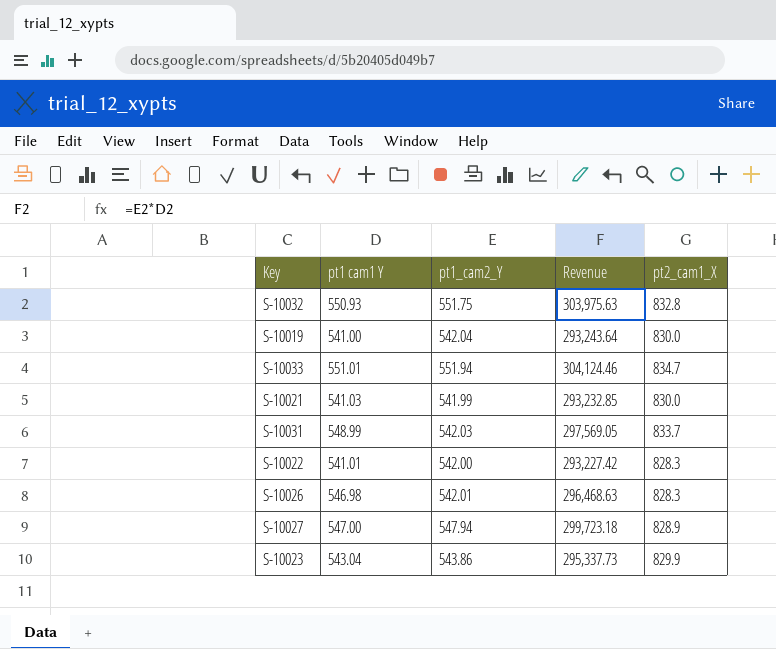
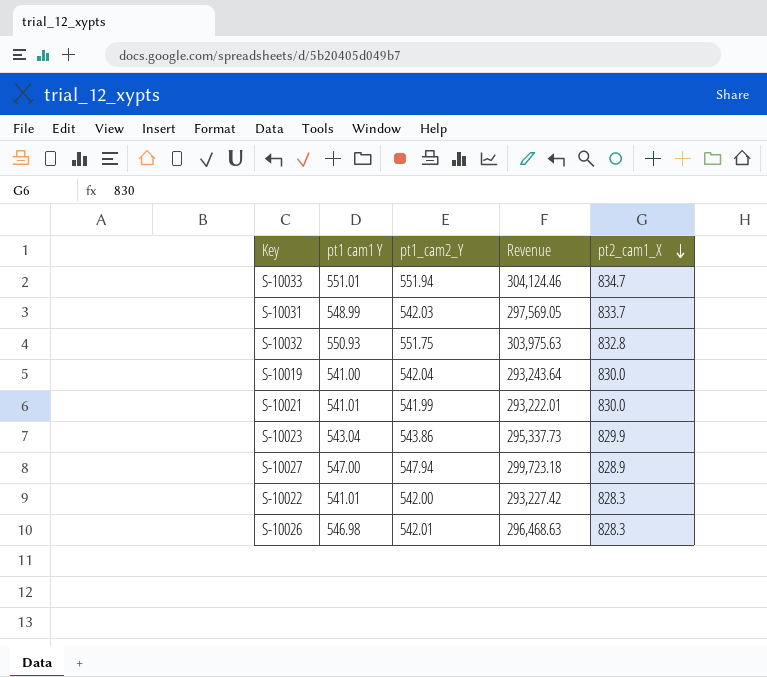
row order: none -> pt2_cam1_X descending
S-10021 | pt1 cam1 Y: 541.03 -> 541.01
S-10021 | Revenue: 293,232.85 -> 293,222.01

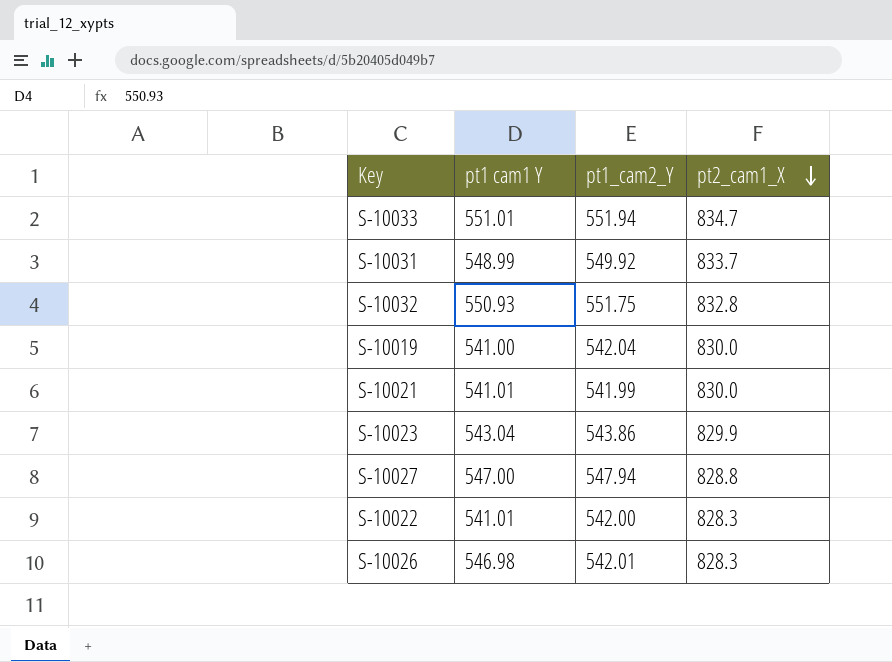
column Revenue | formula: [pt1 cam1 Y] * [pt1_cam2_Y] -> none
S-10031 | pt1_cam2_Y: 542.03 -> 549.92
S-10027 | pt2_cam1_X: 828.9 -> 828.8

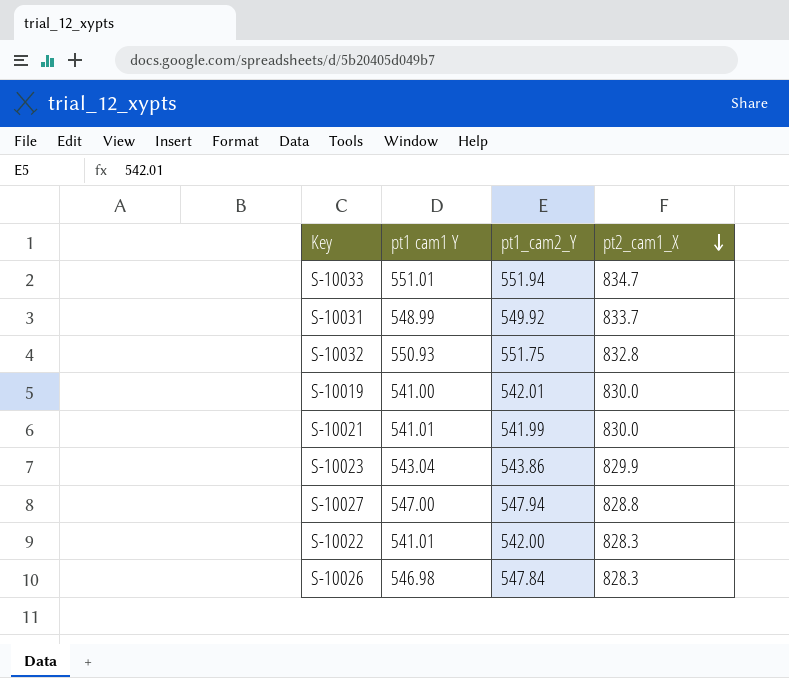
S-10019 | pt1_cam2_Y: 542.04 -> 542.01
S-10026 | pt1_cam2_Y: 542.01 -> 547.84

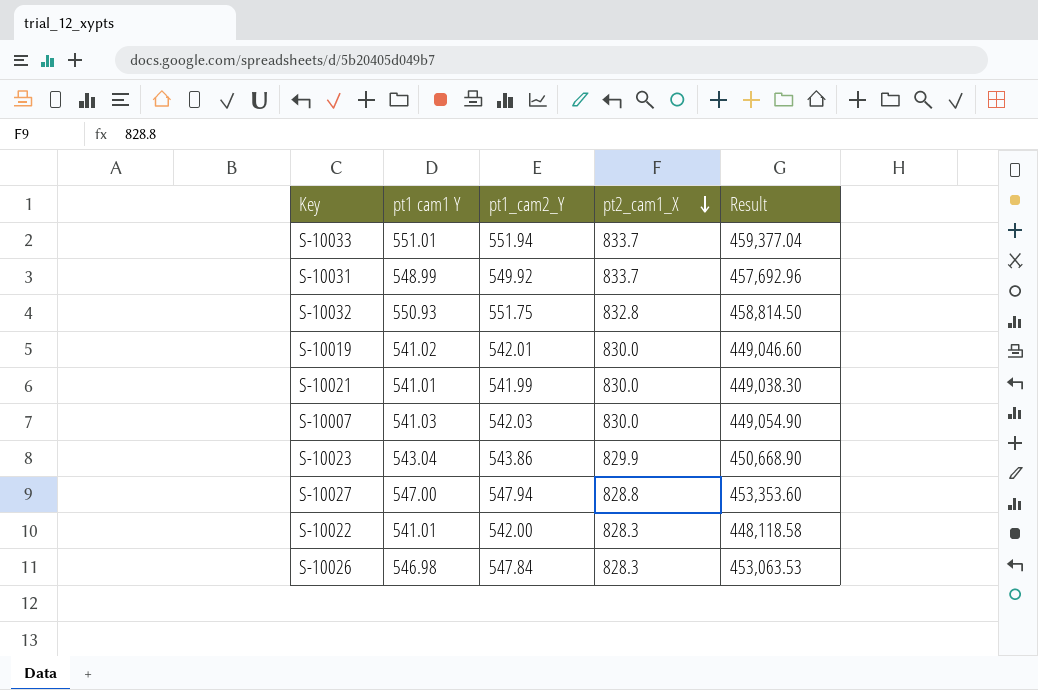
column Result | formula: none -> [pt1 cam1 Y] * [pt2_cam1_X]
S-10033 | pt2_cam1_X: 834.7 -> 833.7
S-10019 | pt1 cam1 Y: 541.00 -> 541.02
row S-10007: none -> 541.03 | 542.03 | 830.0 | 449,054.90

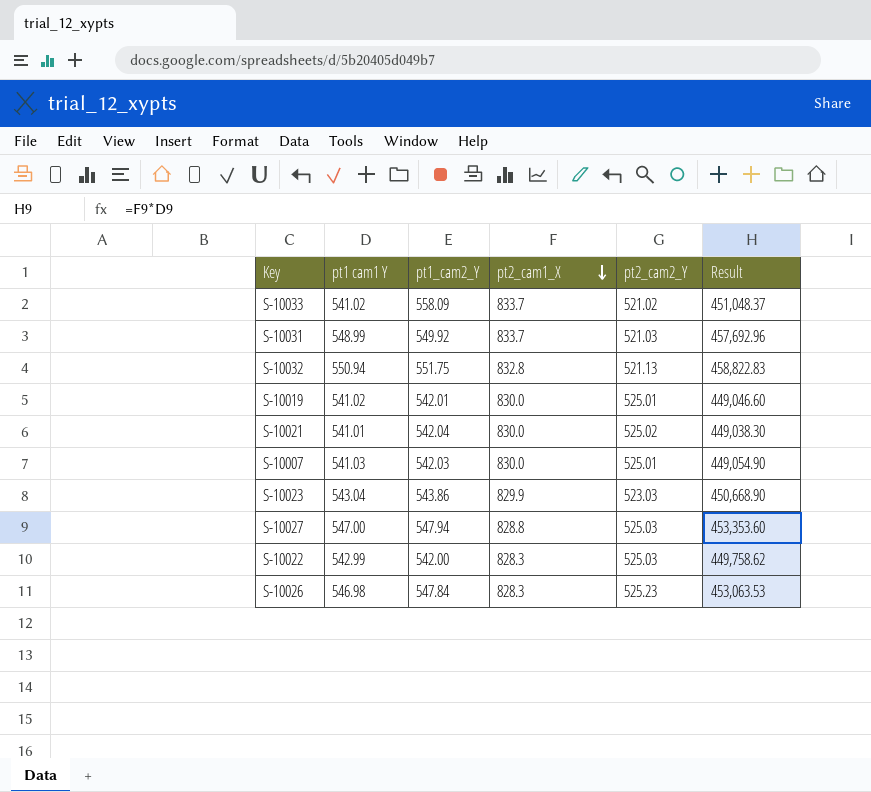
column pt2_cam2_Y | position: none -> 5
S-10033 | pt1 cam1 Y: 551.01 -> 541.02
S-10033 | pt1_cam2_Y: 551.94 -> 558.09
S-10033 | Result: 459,377.04 -> 451,048.37
S-10032 | pt1 cam1 Y: 550.93 -> 550.94
S-10032 | Result: 458,814.50 -> 458,822.83
S-10021 | pt1_cam2_Y: 541.99 -> 542.04
S-10022 | pt1 cam1 Y: 541.01 -> 542.99
S-10022 | Result: 448,118.58 -> 449,758.62

